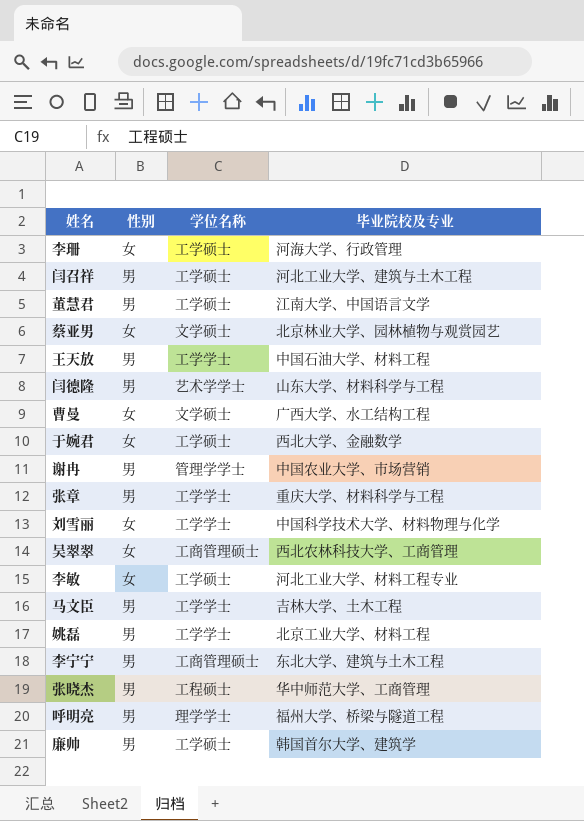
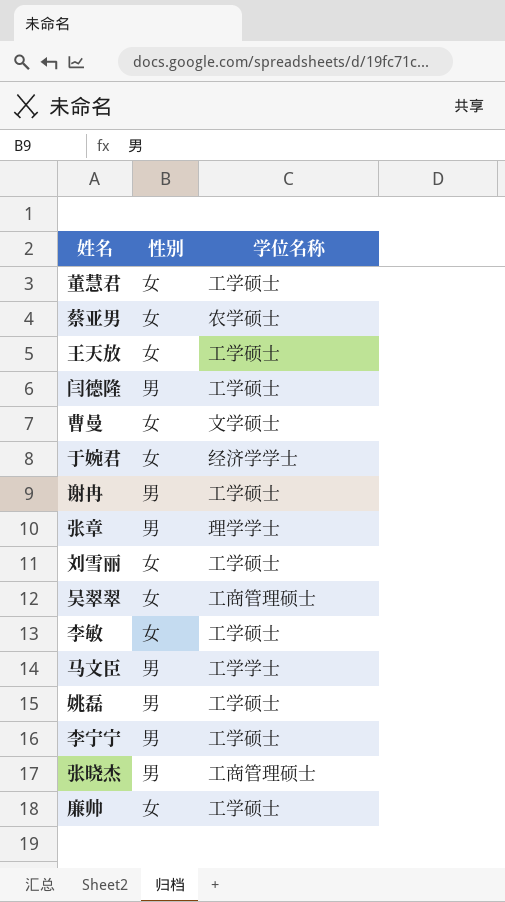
column 毕业院校及专业 | position: 4 -> none
row 李珊: 女 | 工学硕士 | 河海大学、行政管理 -> none
row 闫召祥: 男 | 工学硕士 | 河北工业大学、建筑与土木工程 -> none
row 呼明亮: 男 | 理学学士 | 福州大学、桥梁与隧道工程 -> none
董慧君 | 性别: 男 -> 女
蔡亚男 | 学位名称: 文学硕士 -> 农学硕士
王天放 | 性别: 男 -> 女
王天放 | 学位名称: 工学学士 -> 工学硕士
闫德隆 | 学位名称: 艺术学学士 -> 工学硕士
于婉君 | 学位名称: 工学硕士 -> 经济学学士
谢冉 | 学位名称: 管理学学士 -> 工学硕士
张章 | 学位名称: 工学学士 -> 理学学士
刘雪丽 | 学位名称: 工学学士 -> 工学硕士
姚磊 | 学位名称: 工学学士 -> 工学硕士
李宁宁 | 学位名称: 工商管理硕士 -> 工学硕士
张晓杰 | 学位名称: 工程硕士 -> 工商管理硕士
廉帅 | 性别: 男 -> 女

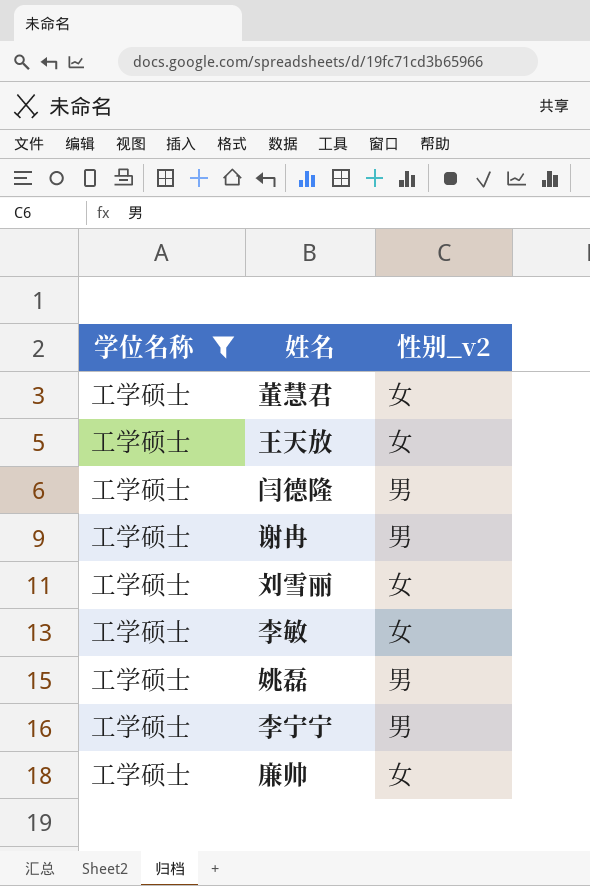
filter: none -> 学位名称 = 工学硕士
column 学位名称 | position: 3 -> 1
column name: 性别 -> 性别_v2

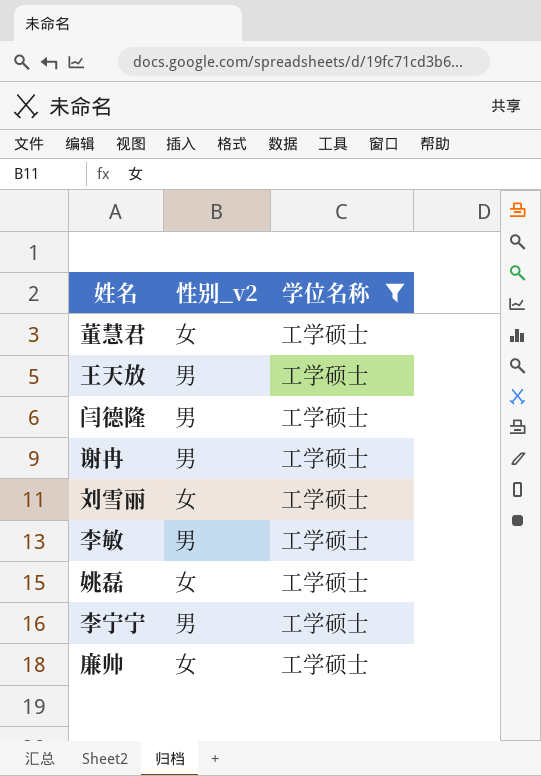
column 学位名称 | position: 1 -> 3
王天放 | 性别_v2: 女 -> 男
李敏 | 性别_v2: 女 -> 男
姚磊 | 性别_v2: 男 -> 女

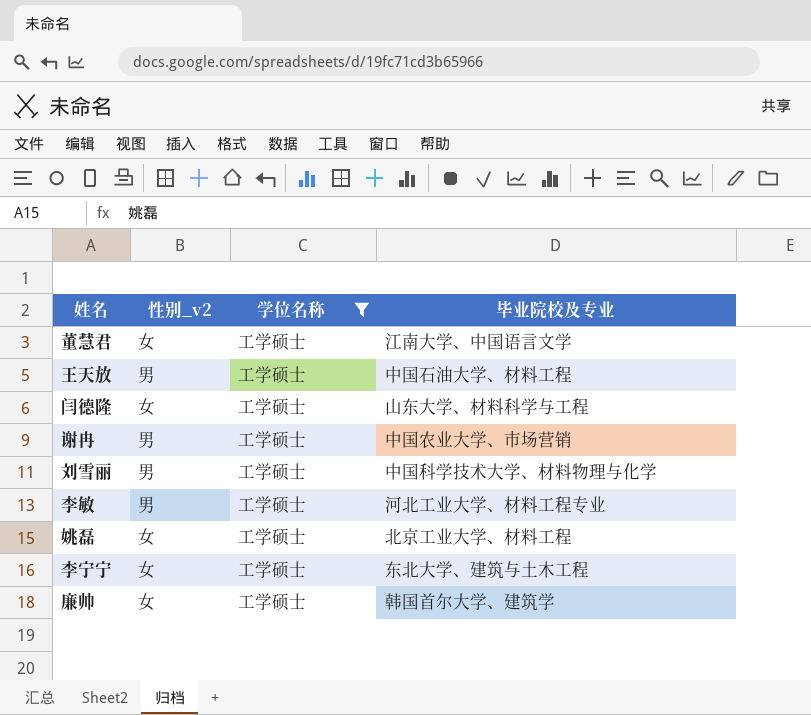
column 毕业院校及专业 | position: none -> 4
闫德隆 | 性别_v2: 男 -> 女
刘雪丽 | 性别_v2: 女 -> 男
李宁宁 | 性别_v2: 男 -> 女

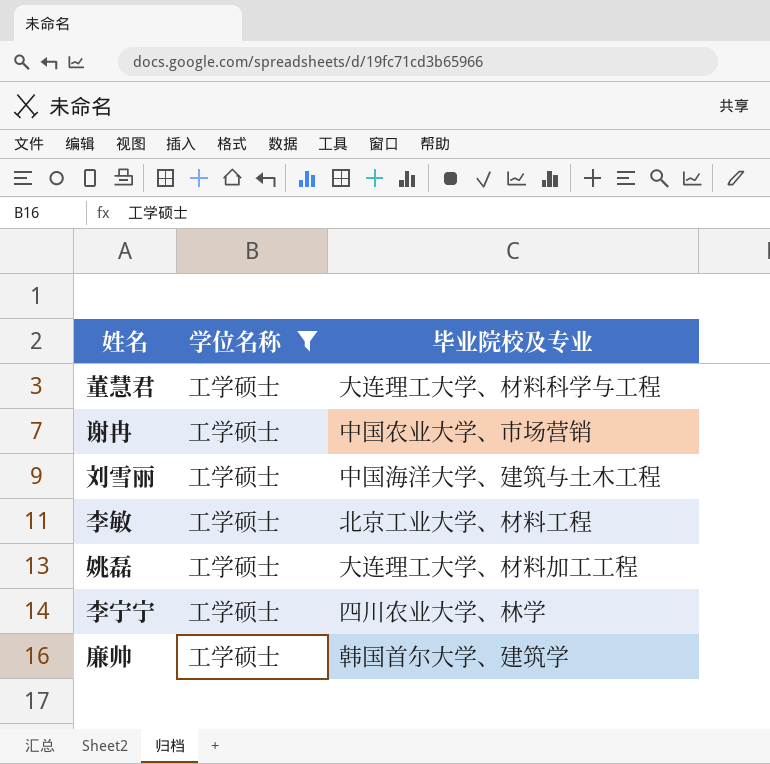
column 性别_v2 | position: 2 -> none
row 王天放: 男 | 工学硕士 | 中国石油大学、材料工程 -> none
row 闫德隆: 女 | 工学硕士 | 山东大学、材料科学与工程 -> none
董慧君 | 毕业院校及专业: 江南大学、中国语言文学 -> 大连理工大学、材料科学与工程
刘雪丽 | 毕业院校及专业: 中国科学技术大学、材料物理与化学 -> 中国海洋大学、建筑与土木工程
李敏 | 毕业院校及专业: 河北工业大学、材料工程专业 -> 北京工业大学、材料工程
姚磊 | 毕业院校及专业: 北京工业大学、材料工程 -> 大连理工大学、材料加工工程
李宁宁 | 毕业院校及专业: 东北大学、建筑与土木工程 -> 四川农业大学、林学

